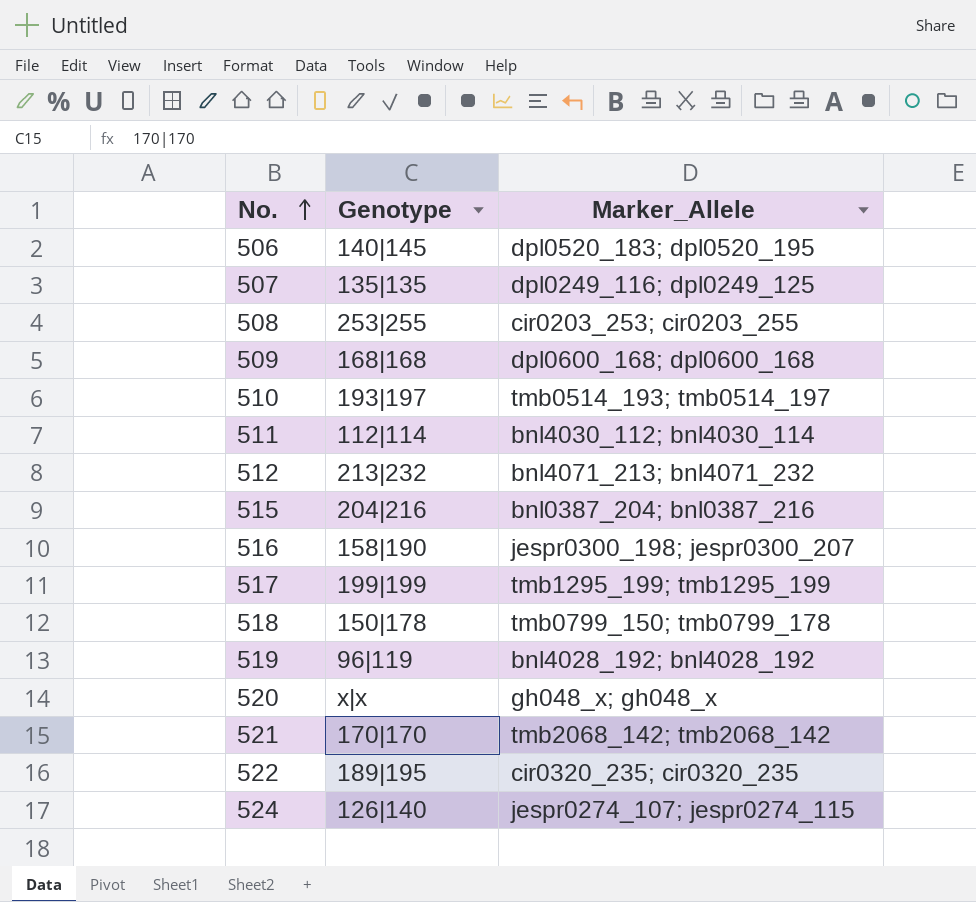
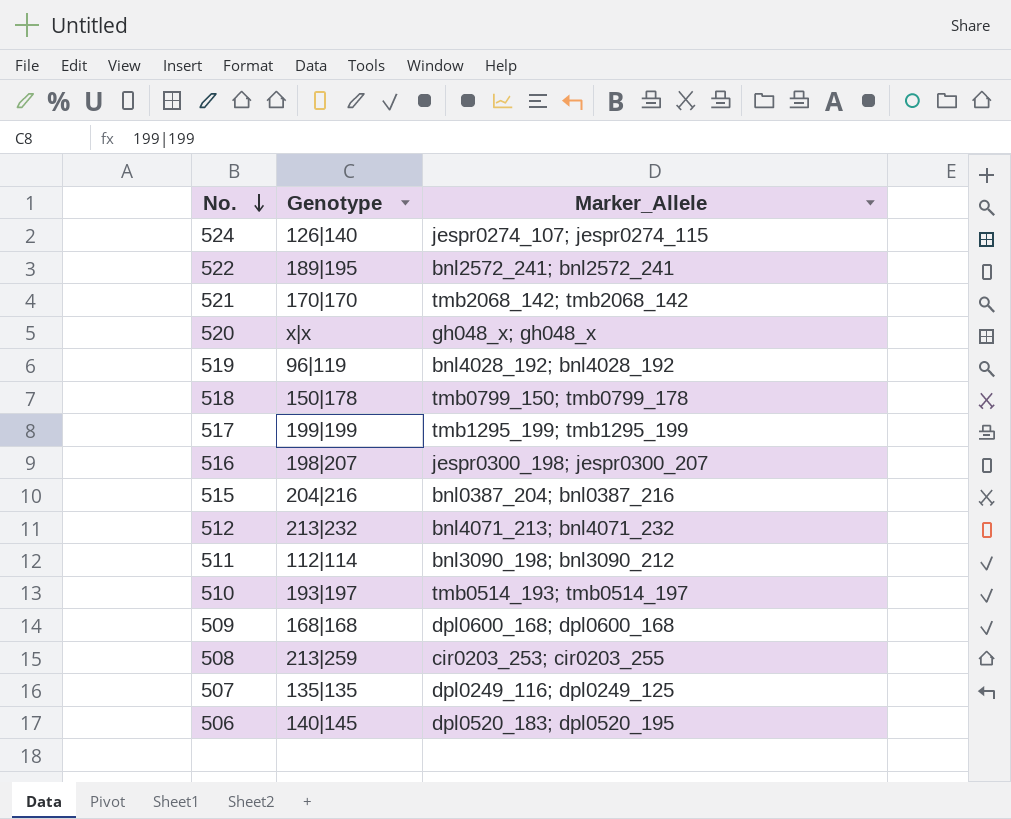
row order: No. ascending -> No. descending
522 | Marker_Allele: cir0320_235; cir0320_235 -> bnl2572_241; bnl2572_241
516 | Genotype: 158|190 -> 198|207
511 | Marker_Allele: bnl4030_112; bnl4030_114 -> bnl3090_198; bnl3090_212
508 | Genotype: 253|255 -> 213|259

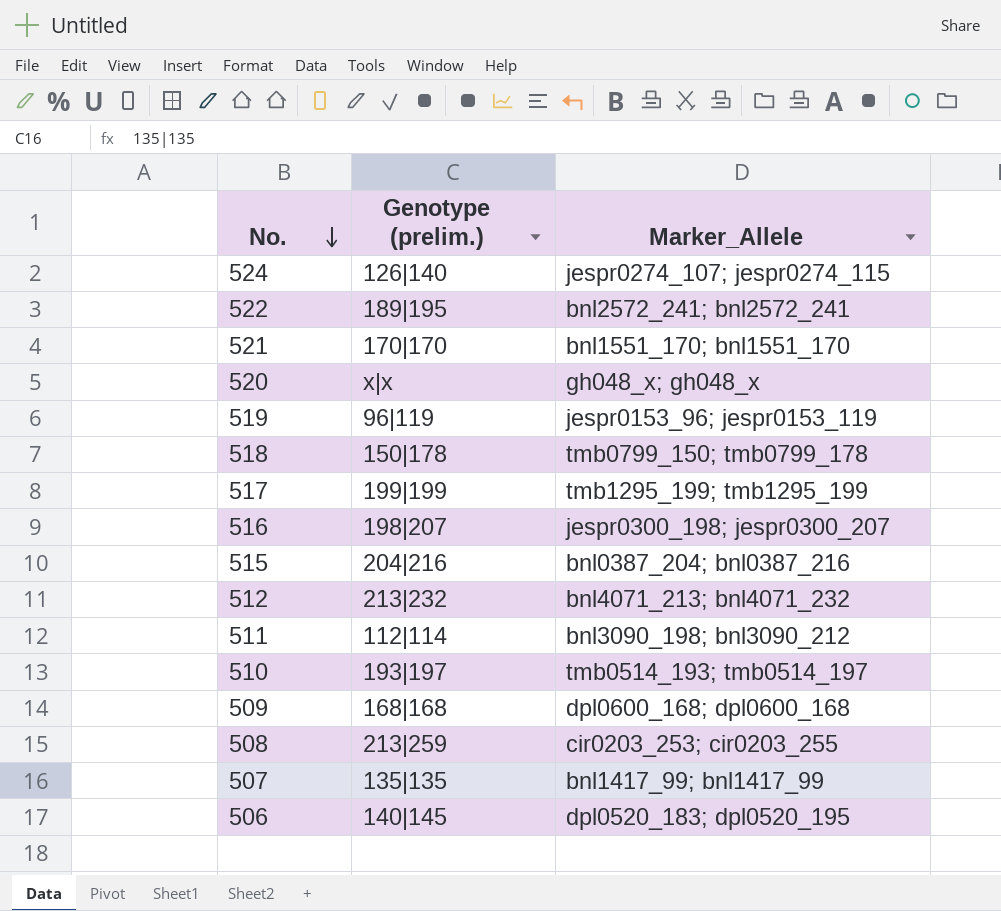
column name: Genotype -> Genotype (prelim.)
521 | Marker_Allele: tmb2068_142; tmb2068_142 -> bnl1551_170; bnl1551_170
519 | Marker_Allele: bnl4028_192; bnl4028_192 -> jespr0153_96; jespr0153_119
507 | Marker_Allele: dpl0249_116; dpl0249_125 -> bnl1417_99; bnl1417_99

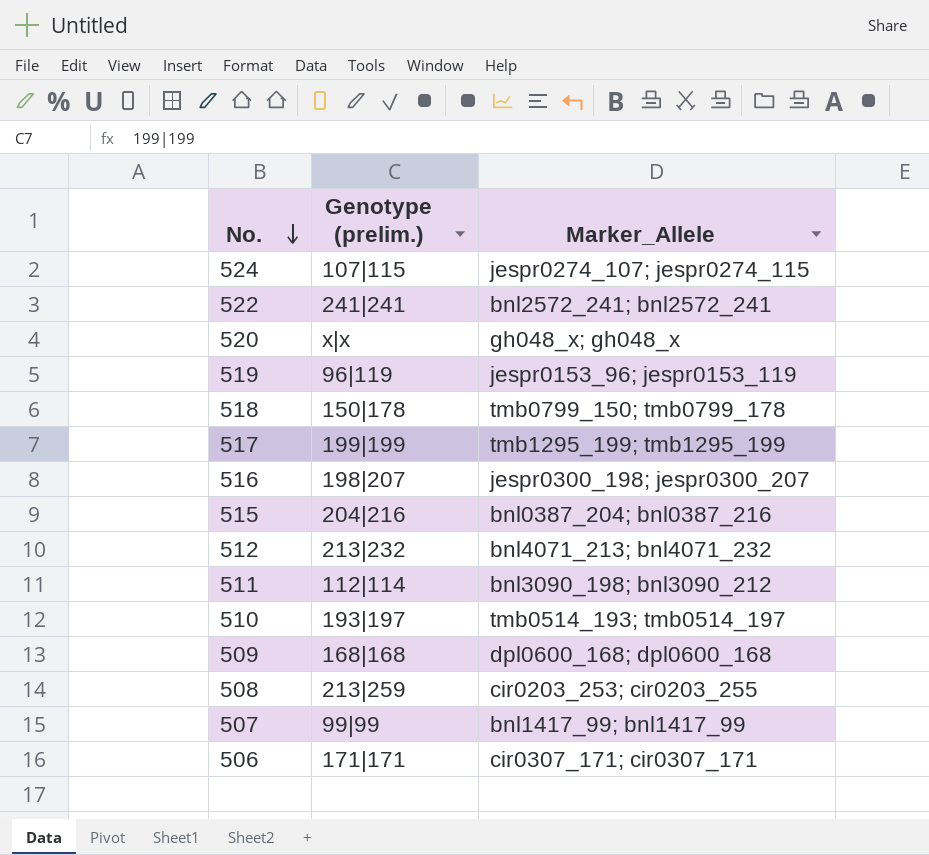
row 521: 170|170 | bnl1551_170; bnl1551_170 -> none
524 | Genotype (prelim.): 126|140 -> 107|115
522 | Genotype (prelim.): 189|195 -> 241|241
507 | Genotype (prelim.): 135|135 -> 99|99
506 | Genotype (prelim.): 140|145 -> 171|171
506 | Marker_Allele: dpl0520_183; dpl0520_195 -> cir0307_171; cir0307_171

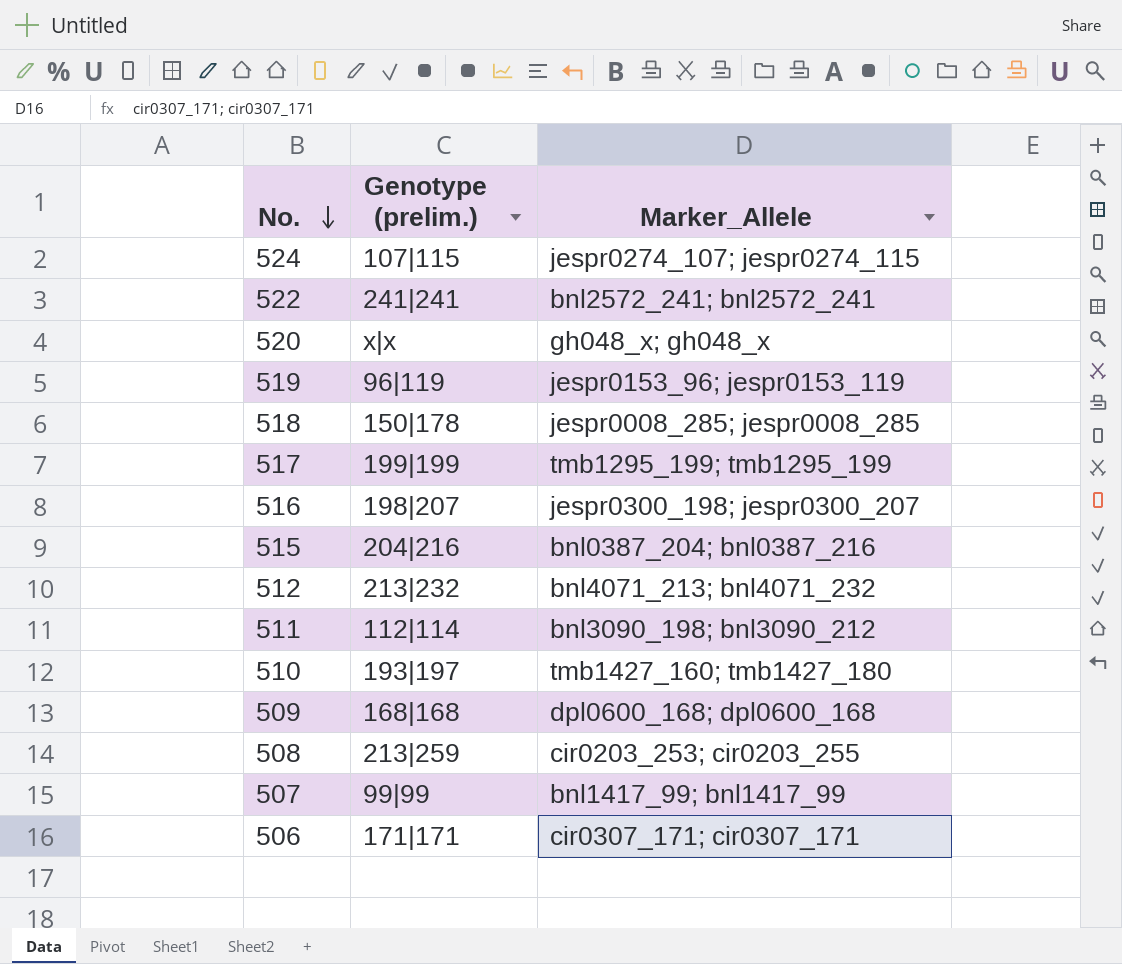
518 | Marker_Allele: tmb0799_150; tmb0799_178 -> jespr0008_285; jespr0008_285
510 | Marker_Allele: tmb0514_193; tmb0514_197 -> tmb1427_160; tmb1427_180

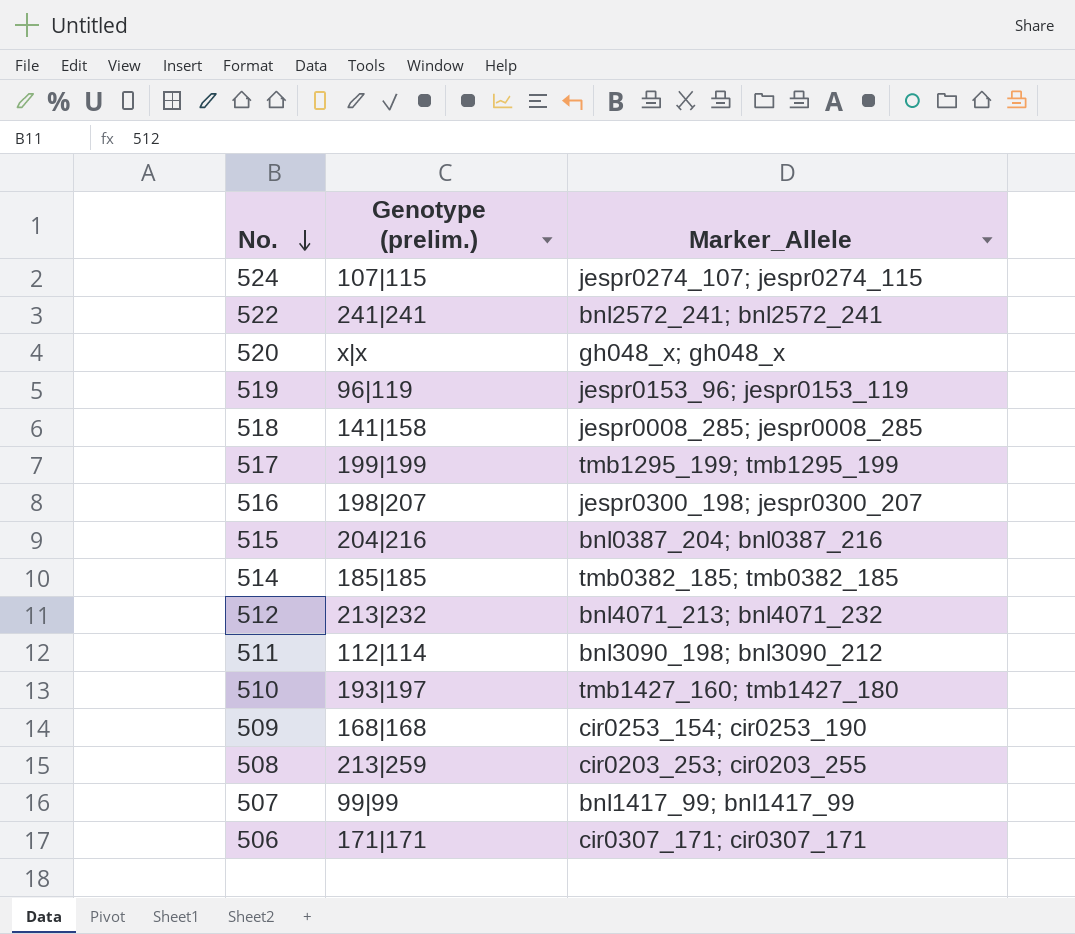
518 | Genotype (prelim.): 150|178 -> 141|158
row 514: none -> 185|185 | tmb0382_185; tmb0382_185
509 | Marker_Allele: dpl0600_168; dpl0600_168 -> cir0253_154; cir0253_190

